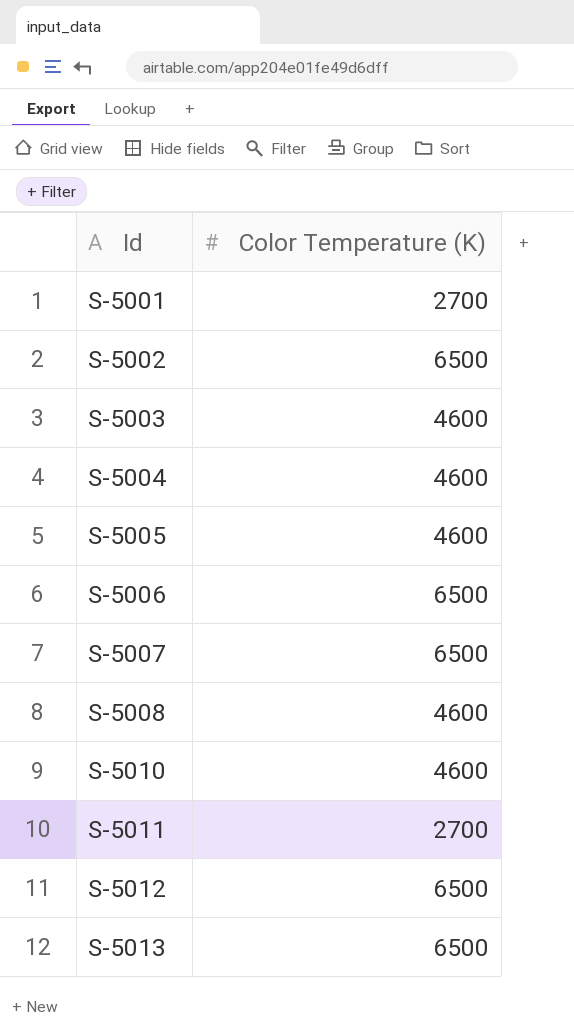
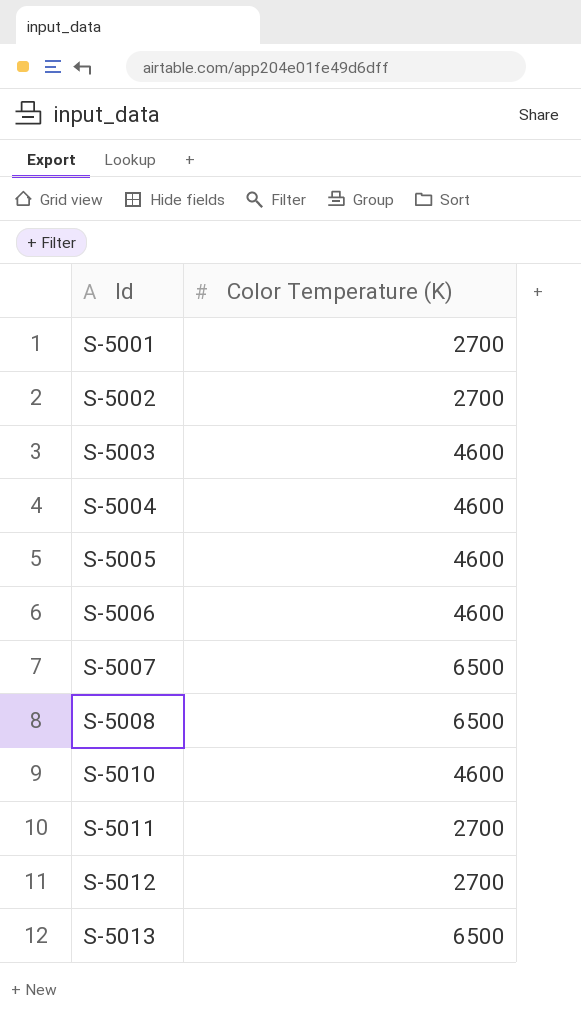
S-5002 | Color Temperature (K): 6500 -> 2700
S-5006 | Color Temperature (K): 6500 -> 4600
S-5008 | Color Temperature (K): 4600 -> 6500
S-5012 | Color Temperature (K): 6500 -> 2700

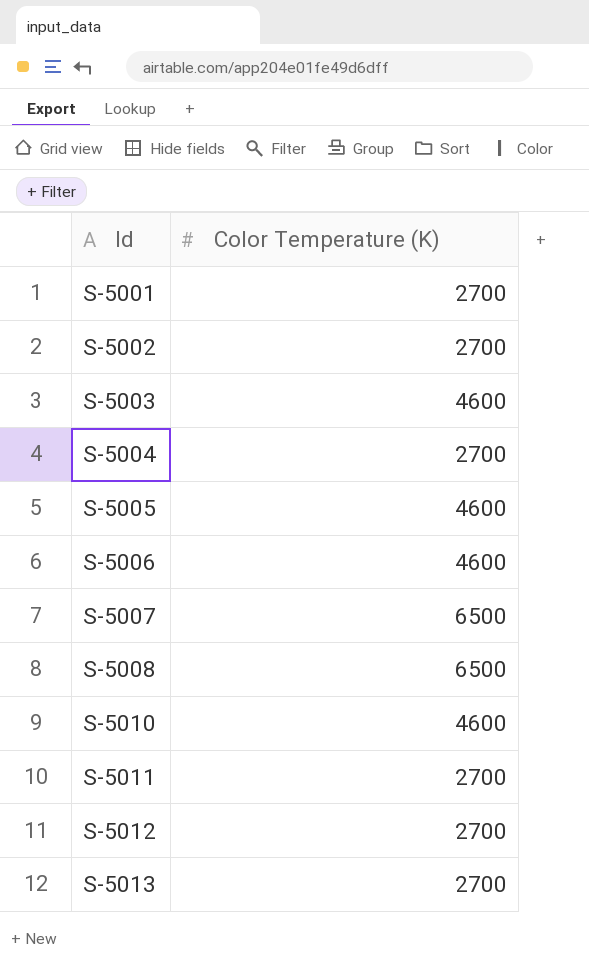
S-5004 | Color Temperature (K): 4600 -> 2700
S-5013 | Color Temperature (K): 6500 -> 2700

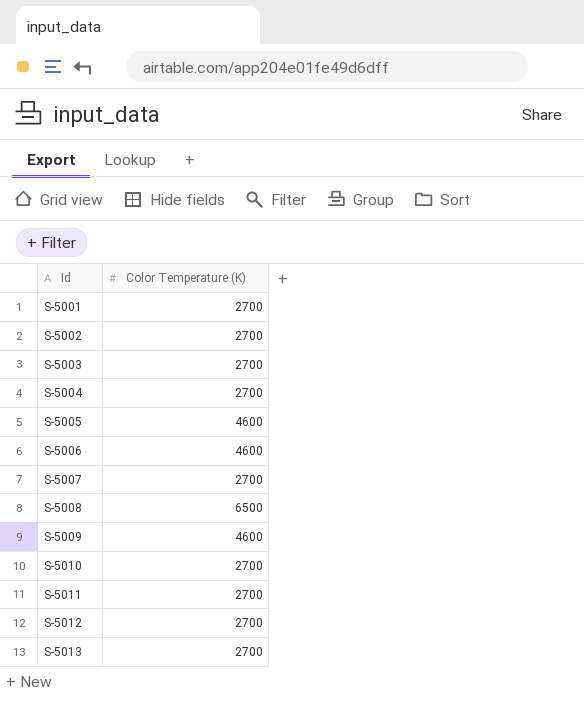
S-5003 | Color Temperature (K): 4600 -> 2700
S-5007 | Color Temperature (K): 6500 -> 2700
row S-5009: none -> 4600
S-5010 | Color Temperature (K): 4600 -> 2700

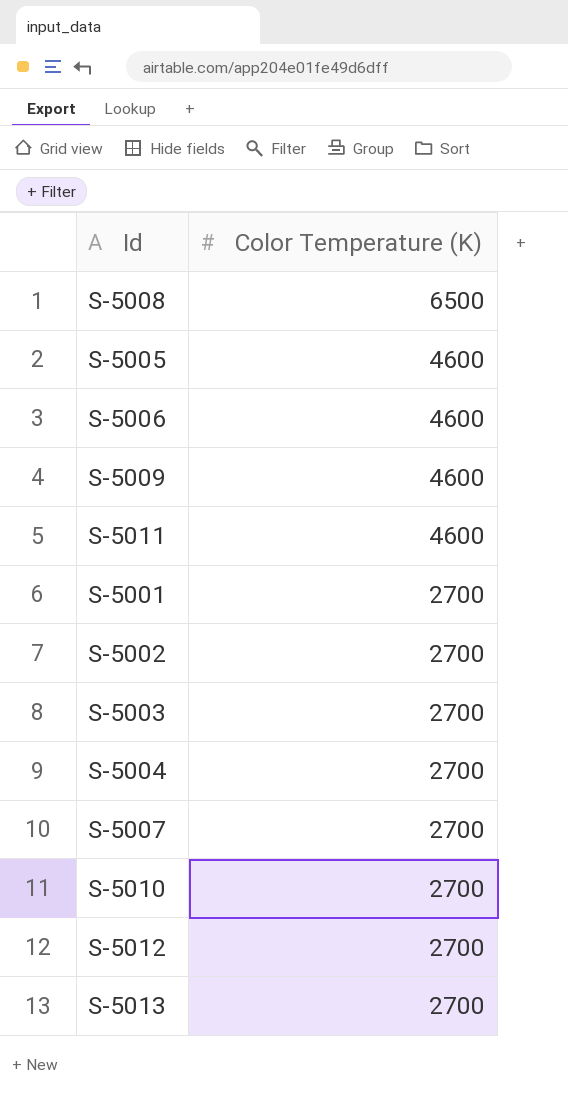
row order: Id ascending -> Color Temperature (K) descending
S-5011 | Color Temperature (K): 2700 -> 4600

